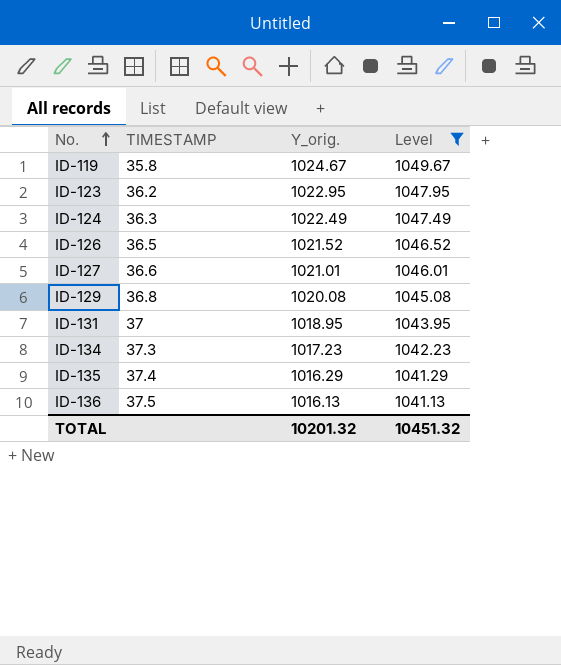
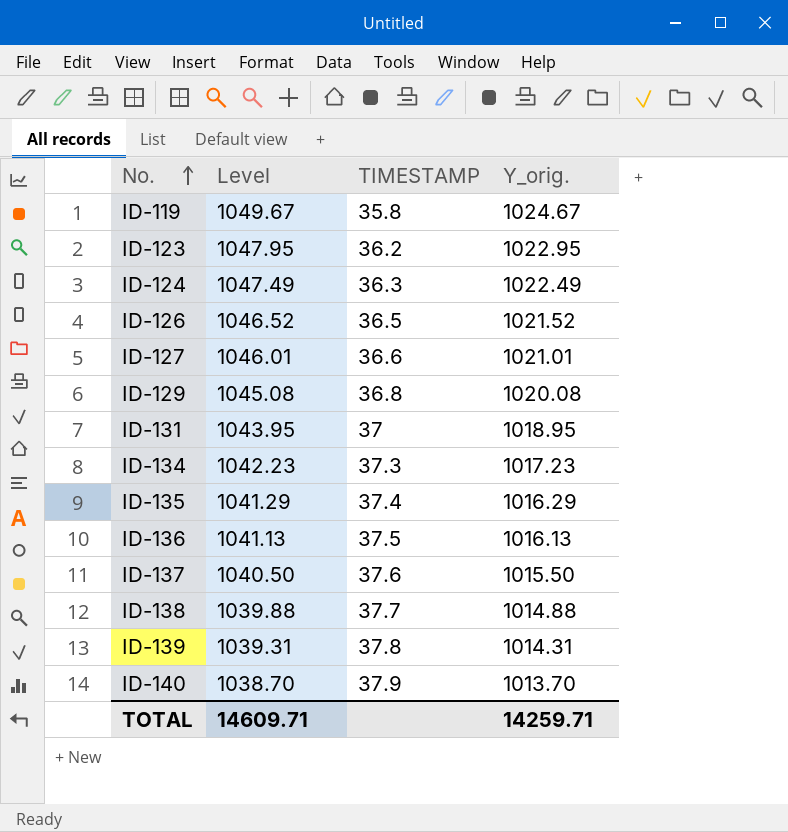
filter: Level >= 1041.13 -> none
column Level | position: 4 -> 2
TOTAL | Level: 10451.32 -> 14609.71
TOTAL | Y_orig.: 10201.32 -> 14259.71

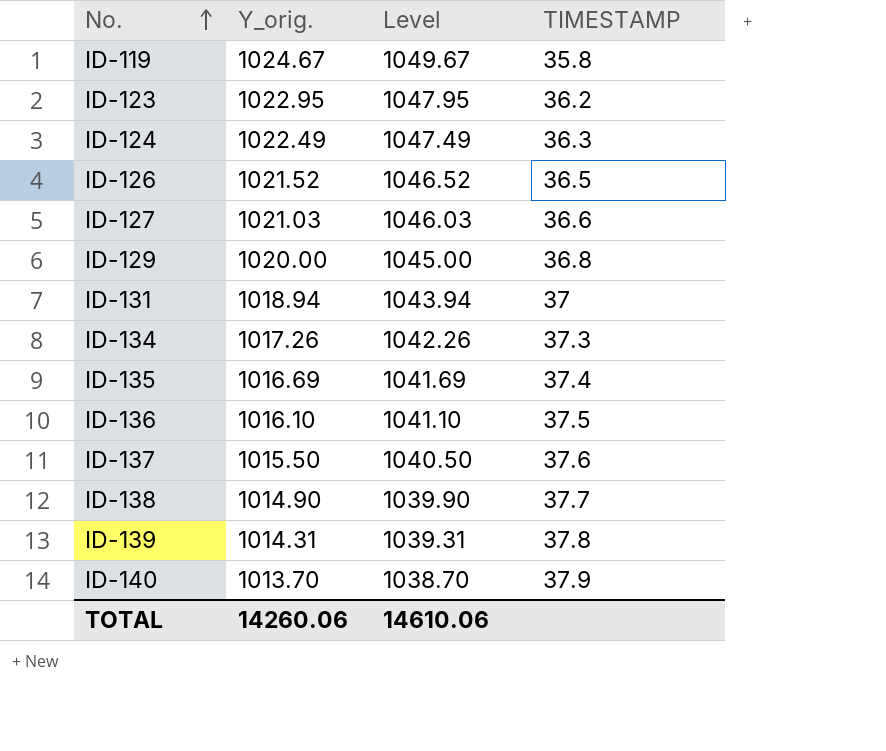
column Y_orig. | position: 4 -> 2
ID-127 | Y_orig.: 1021.01 -> 1021.03
ID-127 | Level: 1046.01 -> 1046.03
ID-129 | Y_orig.: 1020.08 -> 1020.00
ID-129 | Level: 1045.08 -> 1045.00
ID-131 | Y_orig.: 1018.95 -> 1018.94
ID-131 | Level: 1043.95 -> 1043.94
ID-134 | Y_orig.: 1017.23 -> 1017.26
ID-134 | Level: 1042.23 -> 1042.26
ID-135 | Y_orig.: 1016.29 -> 1016.69
ID-135 | Level: 1041.29 -> 1041.69
ID-136 | Y_orig.: 1016.13 -> 1016.10
ID-136 | Level: 1041.13 -> 1041.10
ID-138 | Y_orig.: 1014.88 -> 1014.90
ID-138 | Level: 1039.88 -> 1039.90
TOTAL | Y_orig.: 14259.71 -> 14260.06
TOTAL | Level: 14609.71 -> 14610.06

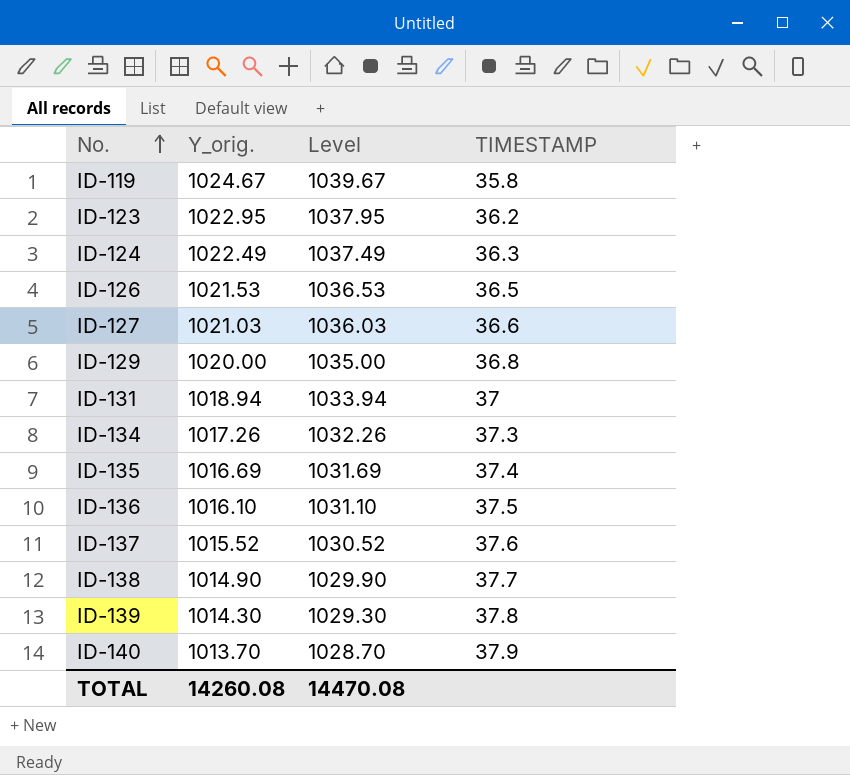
column Level | formula: [Y_orig.] + 25 -> [Y_orig.] + 15
ID-126 | Y_orig.: 1021.52 -> 1021.53
ID-137 | Y_orig.: 1015.50 -> 1015.52
ID-139 | Y_orig.: 1014.31 -> 1014.30
TOTAL | Y_orig.: 14260.06 -> 14260.08
TOTAL | Level: 14610.06 -> 14470.08

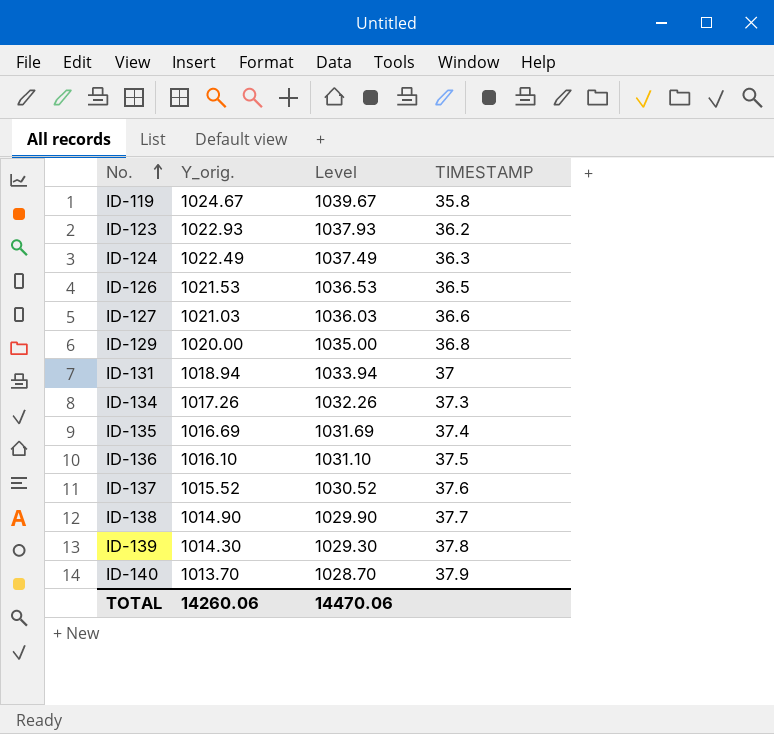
ID-123 | Y_orig.: 1022.95 -> 1022.93
ID-123 | Level: 1037.95 -> 1037.93
TOTAL | Y_orig.: 14260.08 -> 14260.06
TOTAL | Level: 14470.08 -> 14470.06

